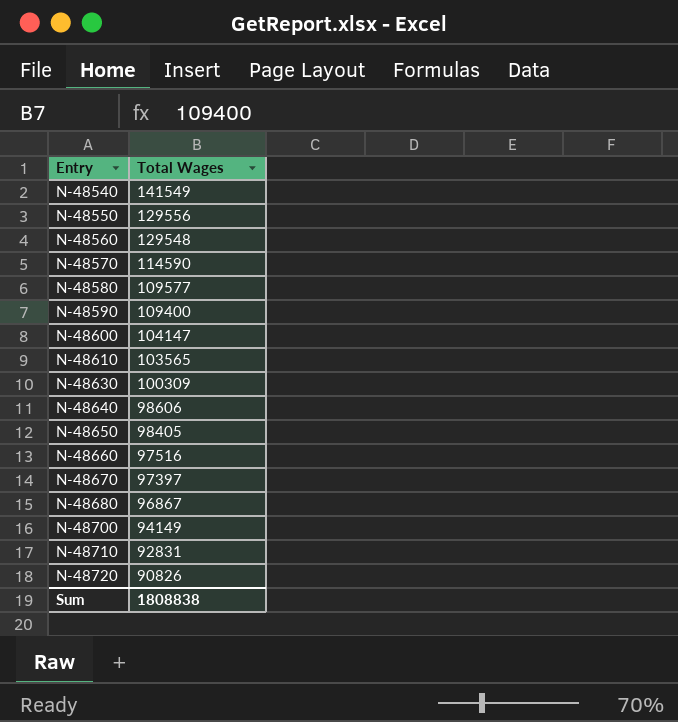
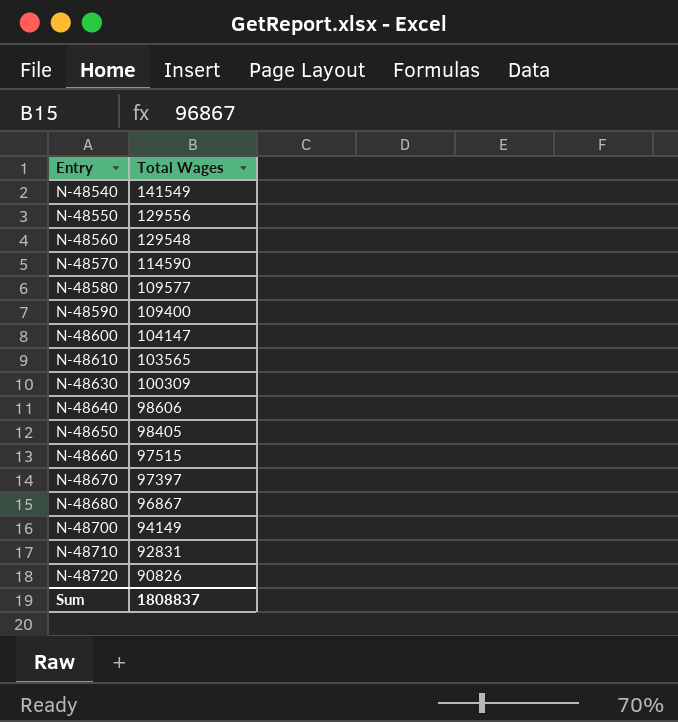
N-48660 | Total Wages: 97516 -> 97515
Sum | Total Wages: 1808838 -> 1808837

